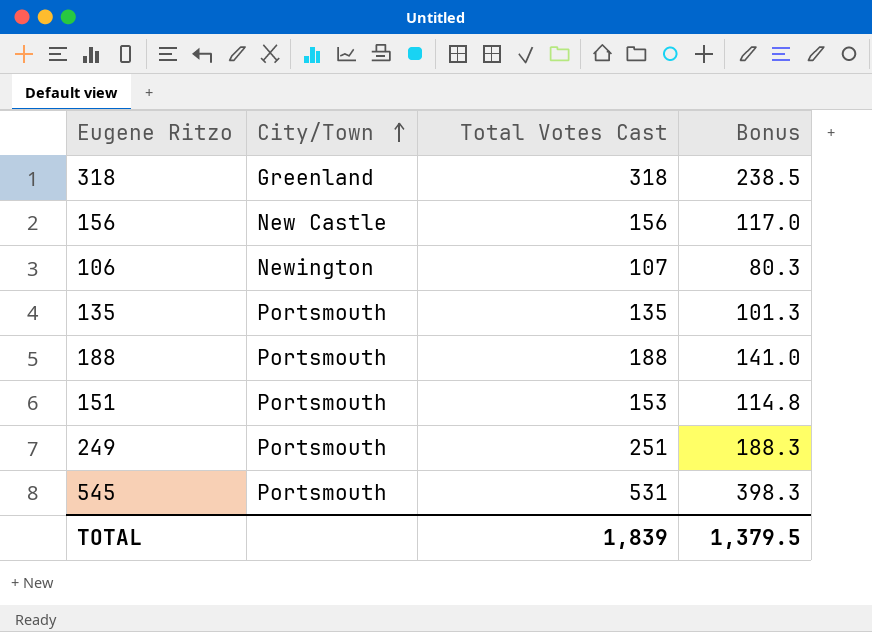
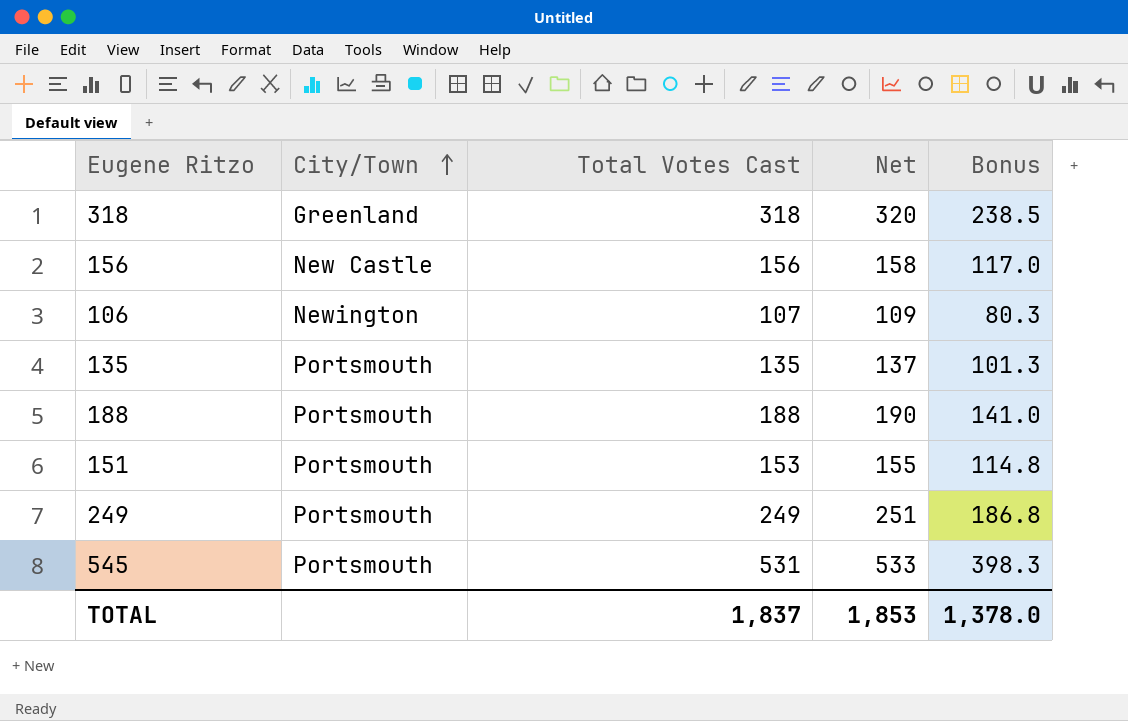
column Net | formula: none -> [Total Votes Cast] + 2
249 | Total Votes Cast: 251 -> 249
249 | Bonus: 188.3 -> 186.8
TOTAL | Total Votes Cast: 1,839 -> 1,837
TOTAL | Bonus: 1,379.5 -> 1,378.0

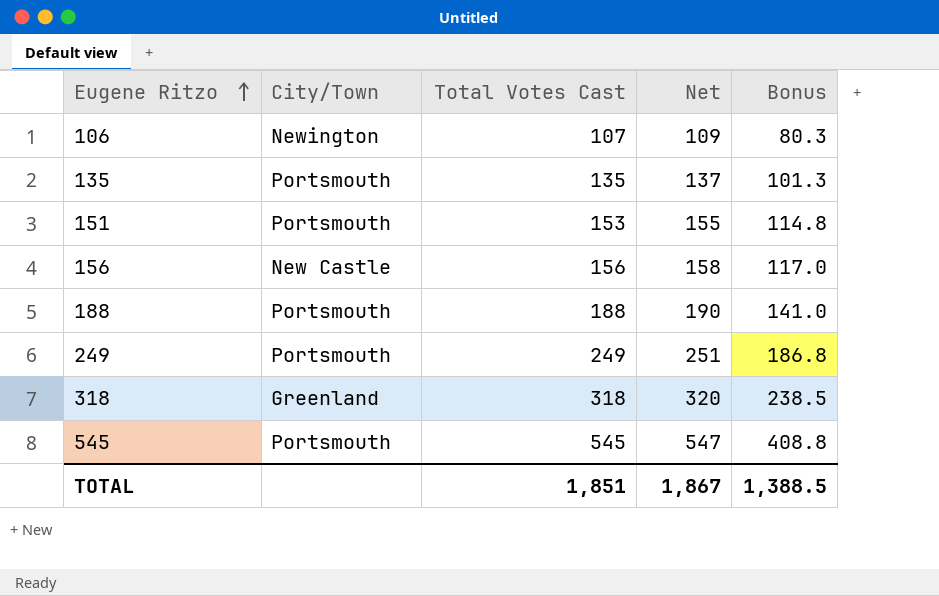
row order: City/Town ascending -> Eugene Ritzo ascending
545 | Total Votes Cast: 531 -> 545
545 | Net: 533 -> 547
545 | Bonus: 398.3 -> 408.8
TOTAL | Total Votes Cast: 1,837 -> 1,851
TOTAL | Net: 1,853 -> 1,867
TOTAL | Bonus: 1,378.0 -> 1,388.5

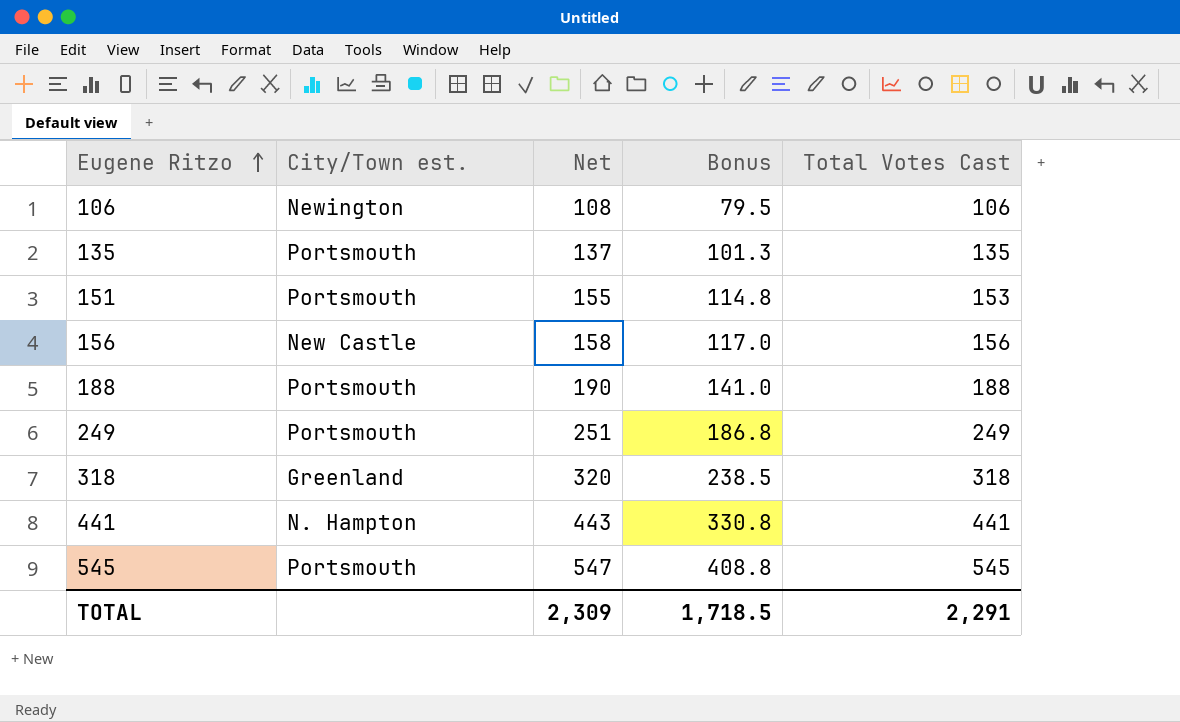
column name: City/Town -> City/Town est.
column Total Votes Cast | position: 3 -> 5
106 | Net: 109 -> 108
106 | Bonus: 80.3 -> 79.5
106 | Total Votes Cast: 107 -> 106
row 441: none -> N. Hampton | 443 | 330.8 | 441
TOTAL | Net: 1,867 -> 2,309
TOTAL | Bonus: 1,388.5 -> 1,718.5
TOTAL | Total Votes Cast: 1,851 -> 2,291

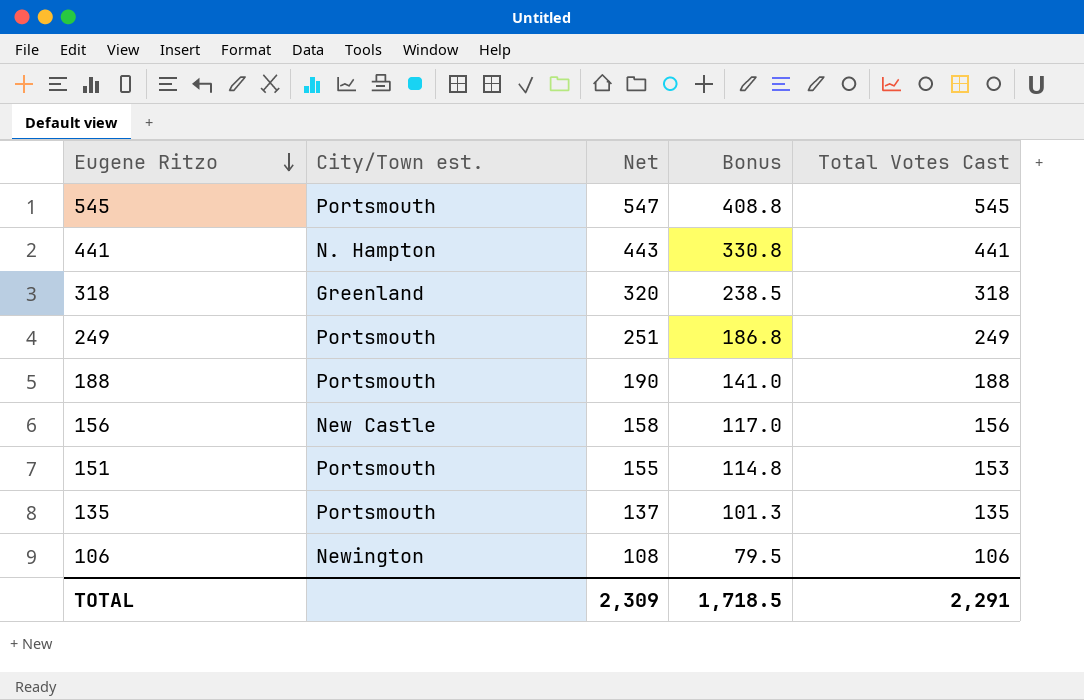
row order: Eugene Ritzo ascending -> Eugene Ritzo descending

